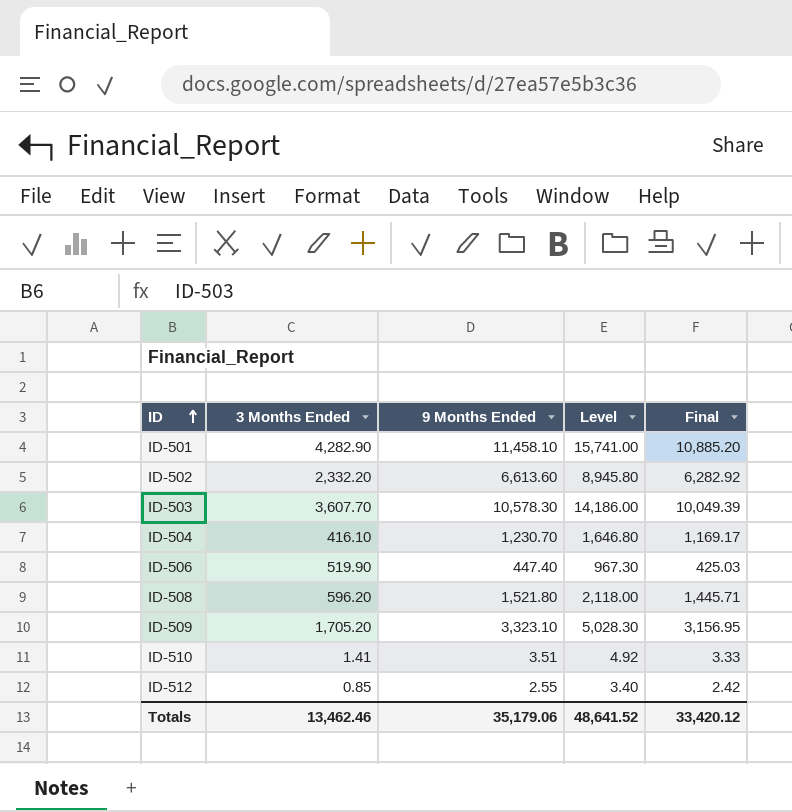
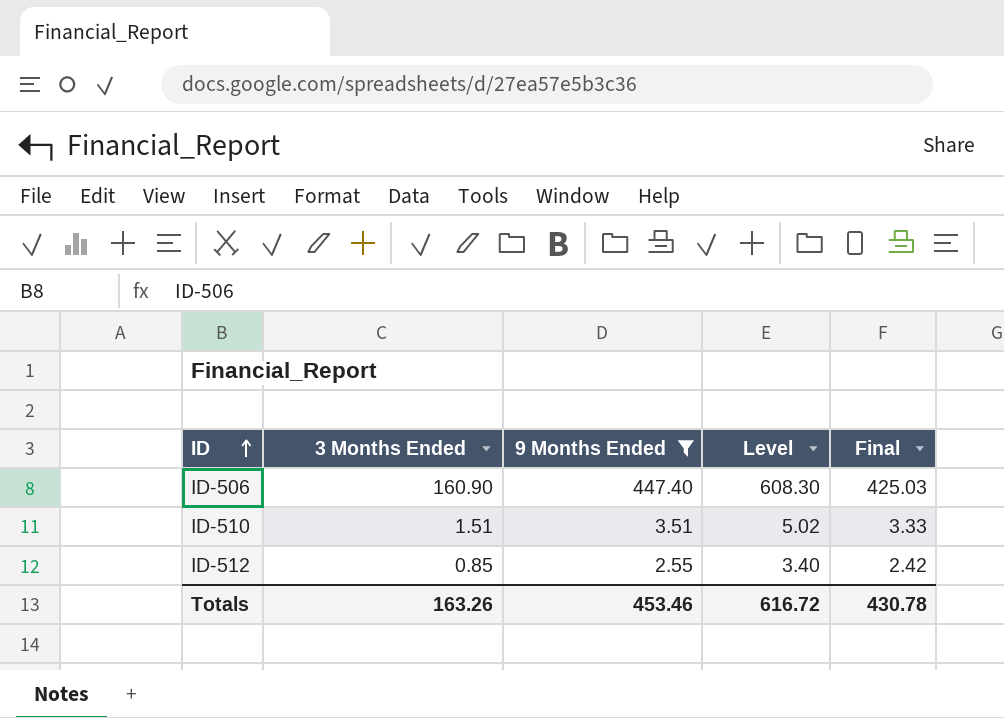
filter: none -> 9 Months Ended <= 447.40
ID-506 | 3 Months Ended: 519.90 -> 160.90
ID-506 | Level: 967.30 -> 608.30
ID-510 | 3 Months Ended: 1.41 -> 1.51
ID-510 | Level: 4.92 -> 5.02
Totals | 3 Months Ended: 13,462.46 -> 163.26
Totals | 9 Months Ended: 35,179.06 -> 453.46
Totals | Level: 48,641.52 -> 616.72
Totals | Final: 33,420.12 -> 430.78

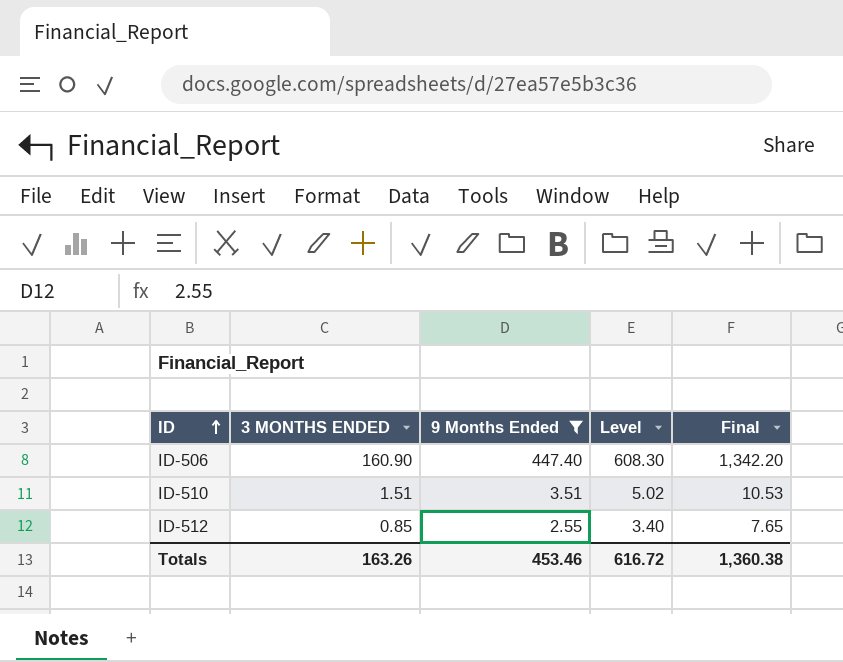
column name: 3 Months Ended -> 3 MONTHS ENDED
column Final | formula: [9 Months Ended] * 0.95 -> [9 Months Ended] * 3
Totals | Final: 430.78 -> 1,360.38

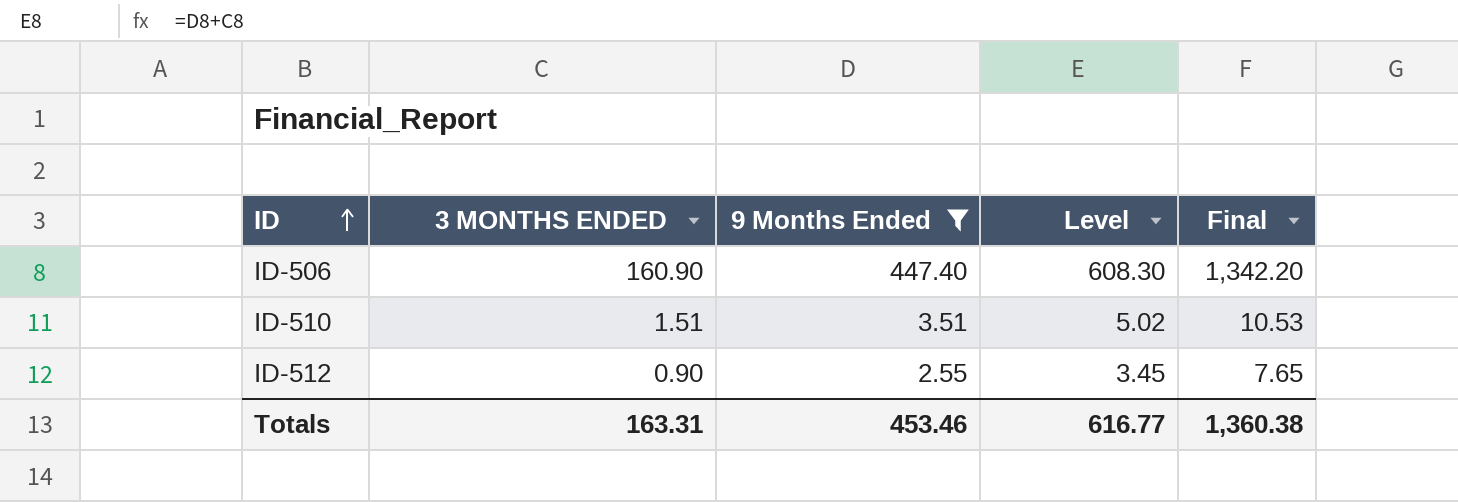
ID-512 | 3 MONTHS ENDED: 0.85 -> 0.90
ID-512 | Level: 3.40 -> 3.45
Totals | 3 MONTHS ENDED: 163.26 -> 163.31
Totals | Level: 616.72 -> 616.77

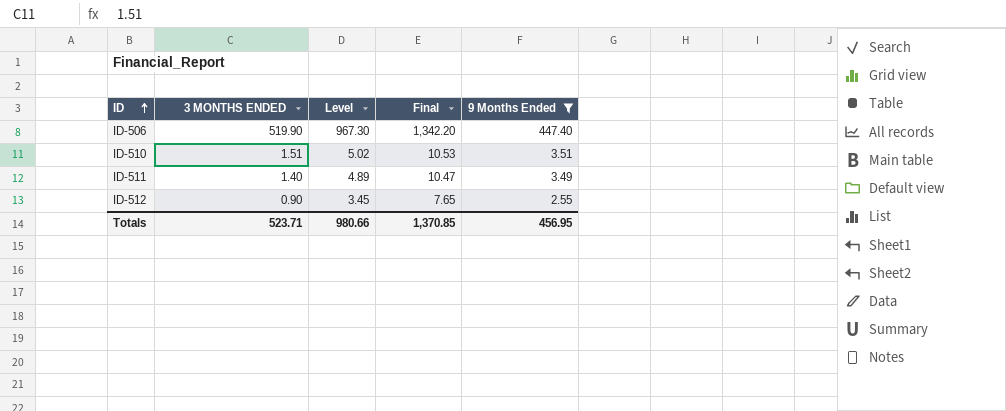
column 9 Months Ended | position: 3 -> 5
ID-506 | 3 MONTHS ENDED: 160.90 -> 519.90
ID-506 | Level: 608.30 -> 967.30
row ID-511: none -> 1.40 | 4.89 | 10.47 | 3.49
Totals | 3 MONTHS ENDED: 163.31 -> 523.71
Totals | Level: 616.77 -> 980.66
Totals | Final: 1,360.38 -> 1,370.85
Totals | 9 Months Ended: 453.46 -> 456.95

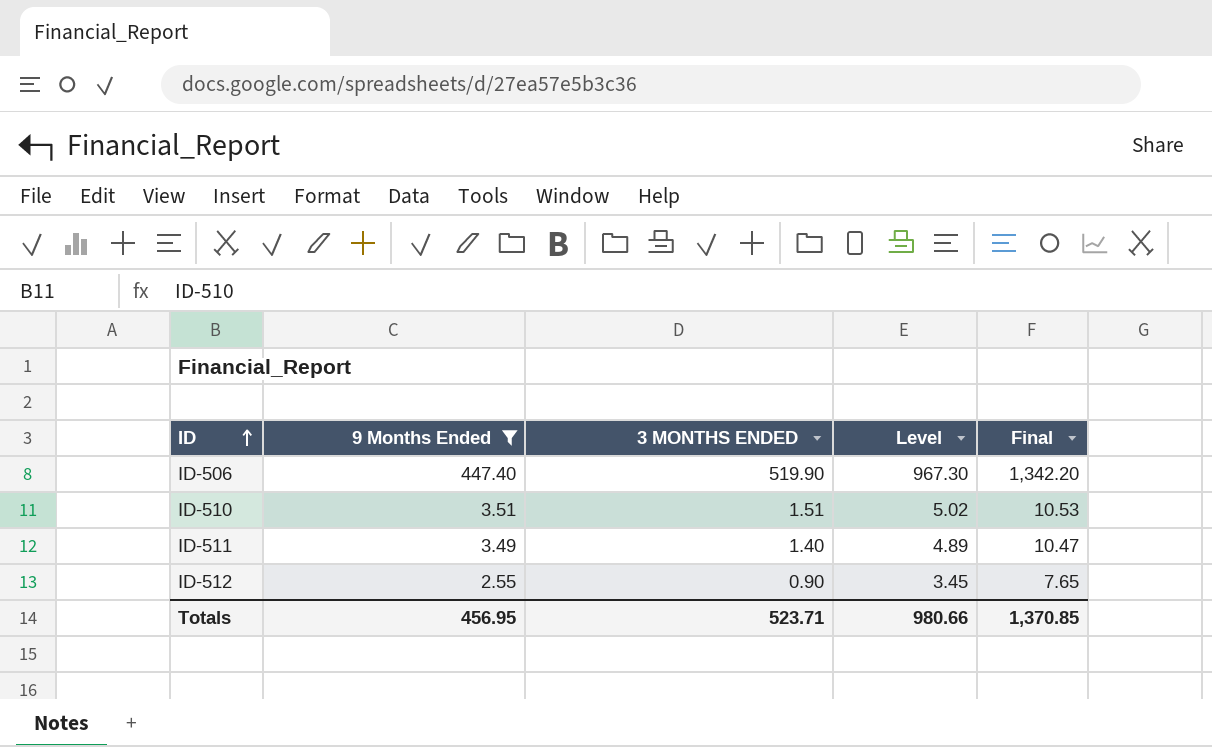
column 9 Months Ended | position: 5 -> 2

